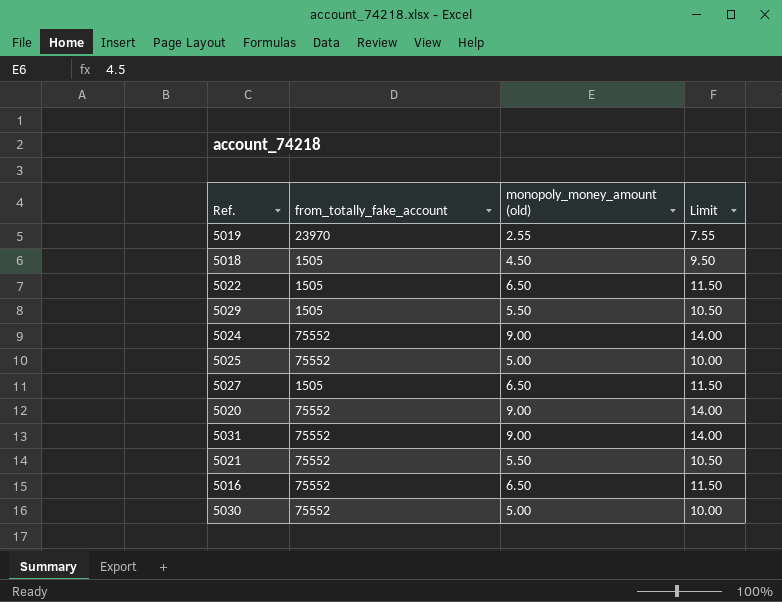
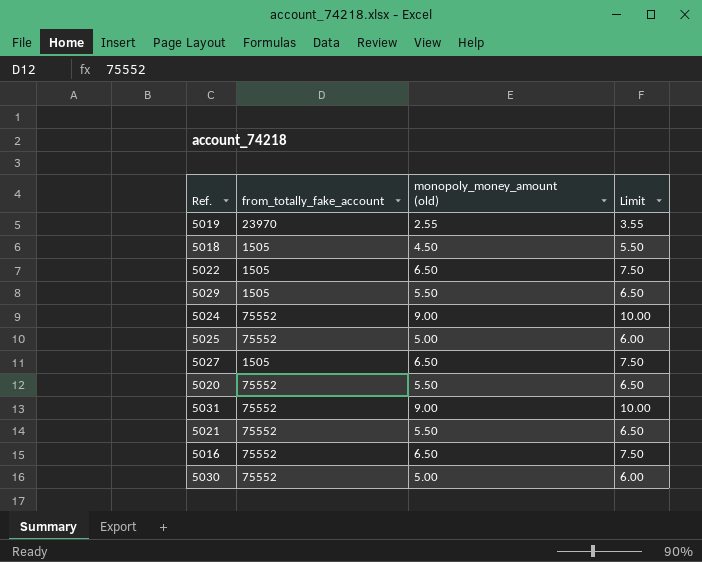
column Limit | formula: [monopoly_money_amount (old)] + 5 -> [monopoly_money_amount (old)] + 1
5020 | monopoly_money_amount (old): 9.00 -> 5.50

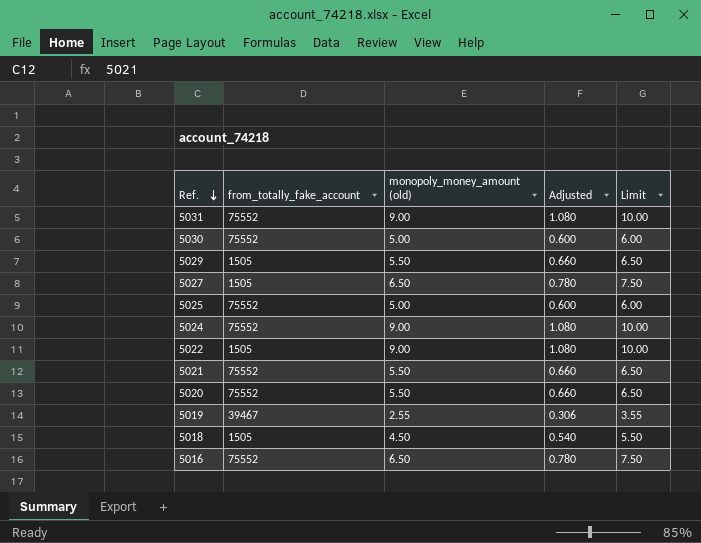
row order: none -> Ref. descending
column Adjusted | formula: none -> [monopoly_money_amount (old)] * 0.12
5022 | monopoly_money_amount (old): 6.50 -> 9.00
5022 | Limit: 7.50 -> 10.00
5019 | from_totally_fake_account: 23970 -> 39467

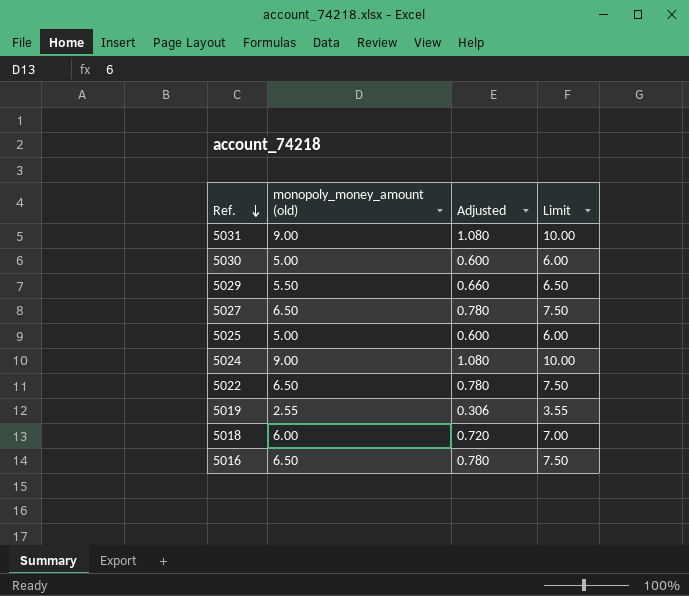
column from_totally_fake_account | position: 2 -> none
row 5021: 75552 | 5.50 | 0.660 | 6.50 -> none
row 5020: 75552 | 5.50 | 0.660 | 6.50 -> none
5022 | monopoly_money_amount (old): 9.00 -> 6.50
5022 | Adjusted: 1.080 -> 0.780
5022 | Limit: 10.00 -> 7.50
5018 | monopoly_money_amount (old): 4.50 -> 6.00
5018 | Adjusted: 0.540 -> 0.720
5018 | Limit: 5.50 -> 7.00

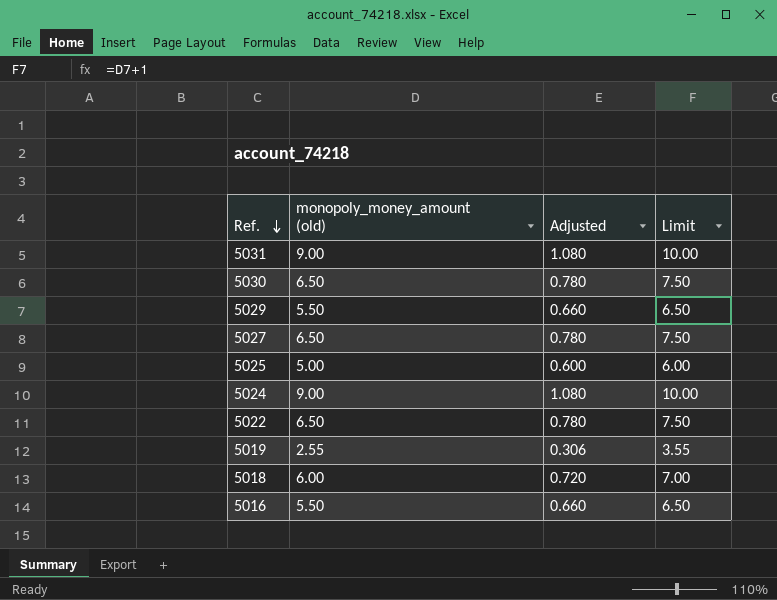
5030 | monopoly_money_amount (old): 5.00 -> 6.50
5030 | Adjusted: 0.600 -> 0.780
5030 | Limit: 6.00 -> 7.50
5016 | monopoly_money_amount (old): 6.50 -> 5.50
5016 | Adjusted: 0.780 -> 0.660
5016 | Limit: 7.50 -> 6.50

